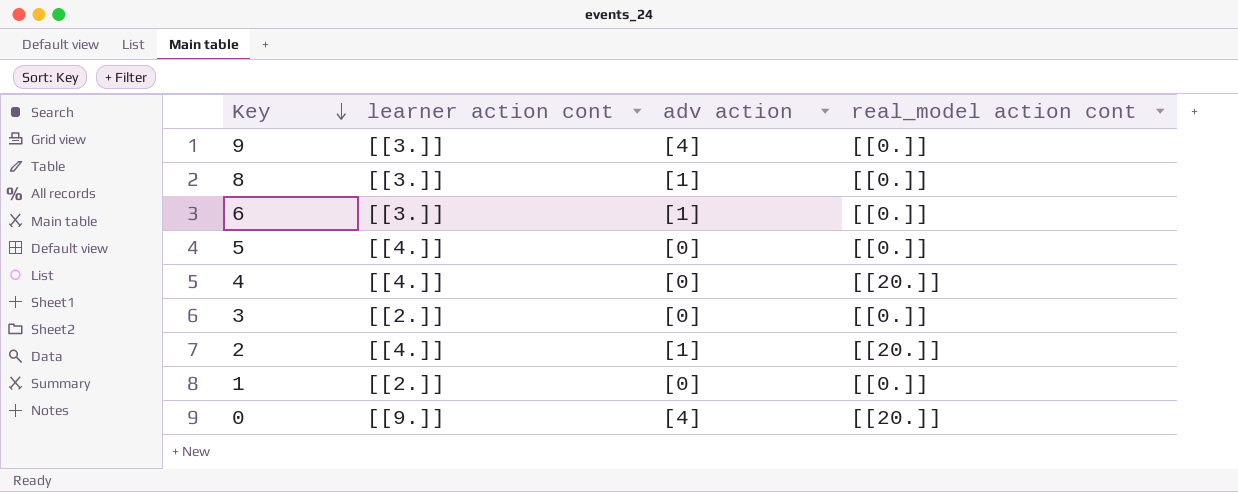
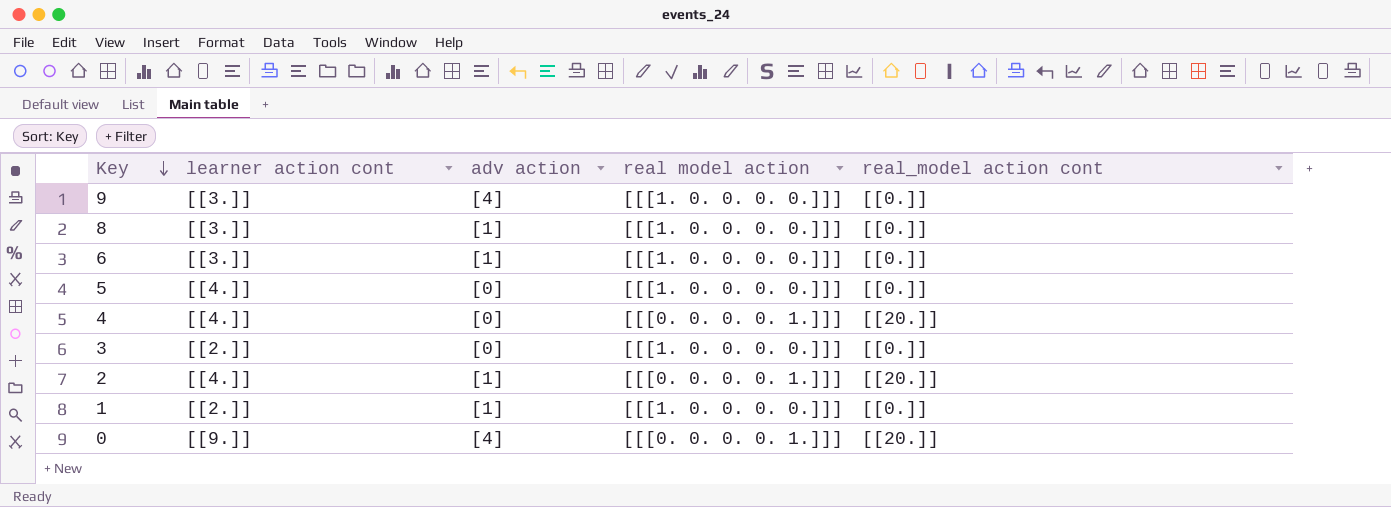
column real model action | position: none -> 4
1 | adv action: [0] -> [1]

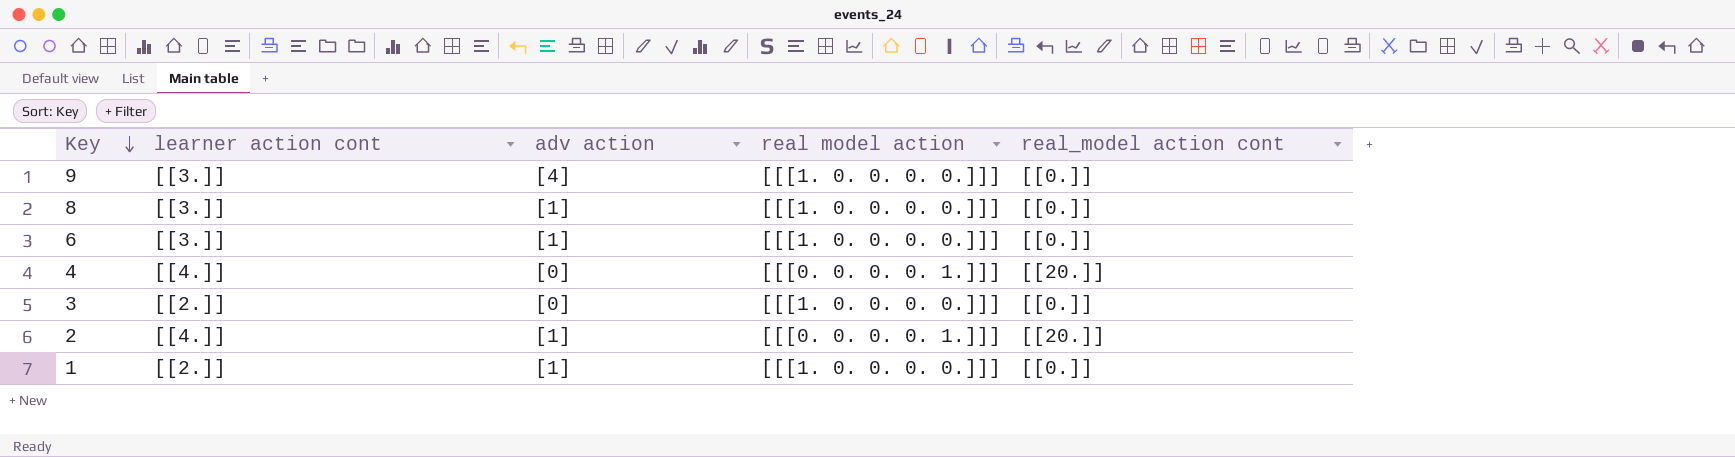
row 5: [[4.]] | [0] | [[[1. 0. 0. 0. 0.]]] | [[0.]] -> none
row 0: [[9.]] | [4] | [[[0. 0. 0. 0. 1.]]] | [[20.]] -> none

